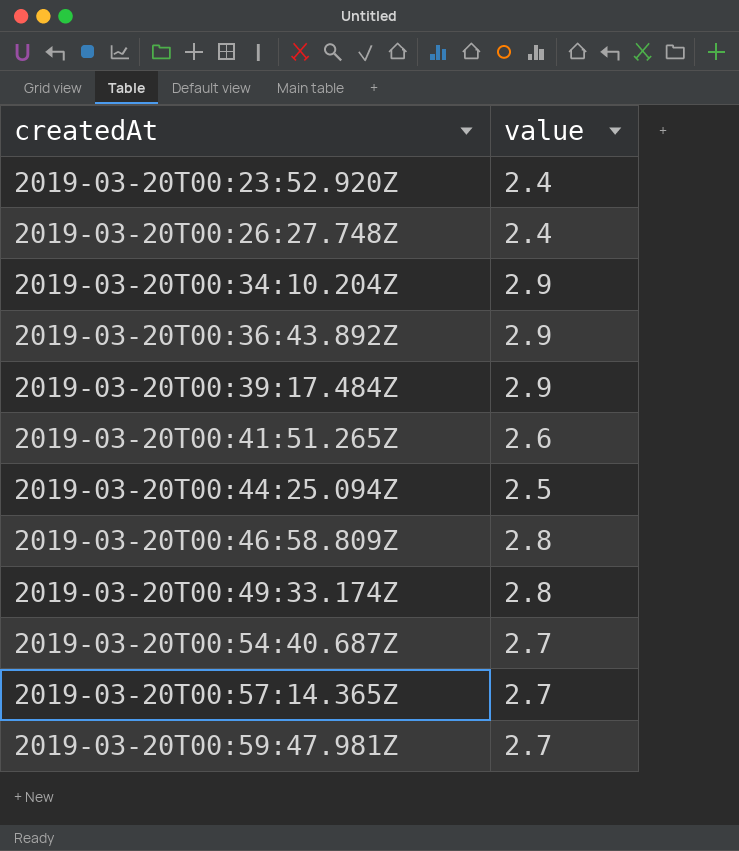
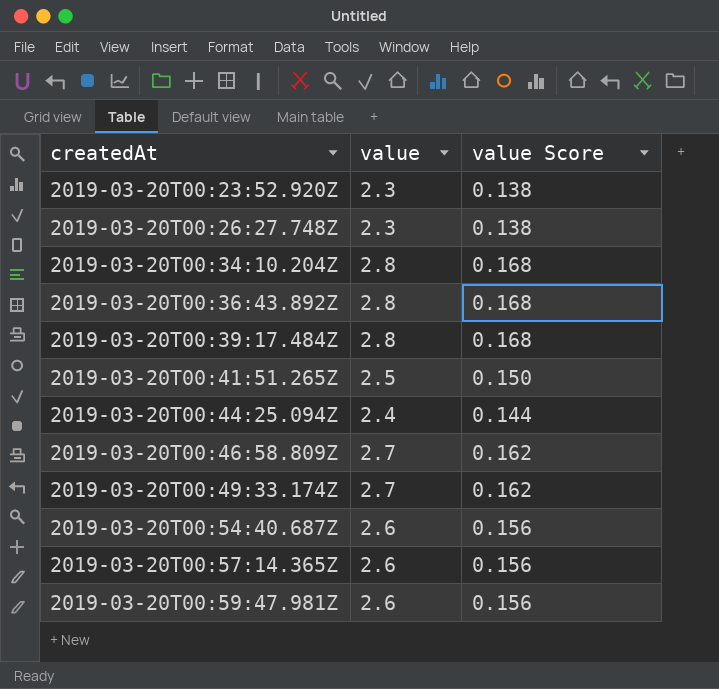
column value Score | formula: none -> [value] * 0.06
2019-03-20T00:23:52.920Z | value: 2.4 -> 2.3
2019-03-20T00:26:27.748Z | value: 2.4 -> 2.3
2019-03-20T00:34:10.204Z | value: 2.9 -> 2.8
2019-03-20T00:36:43.892Z | value: 2.9 -> 2.8
2019-03-20T00:39:17.484Z | value: 2.9 -> 2.8
2019-03-20T00:41:51.265Z | value: 2.6 -> 2.5
2019-03-20T00:44:25.094Z | value: 2.5 -> 2.4
2019-03-20T00:46:58.809Z | value: 2.8 -> 2.7
2019-03-20T00:49:33.174Z | value: 2.8 -> 2.7
2019-03-20T00:54:40.687Z | value: 2.7 -> 2.6
2019-03-20T00:57:14.365Z | value: 2.7 -> 2.6
2019-03-20T00:59:47.981Z | value: 2.7 -> 2.6

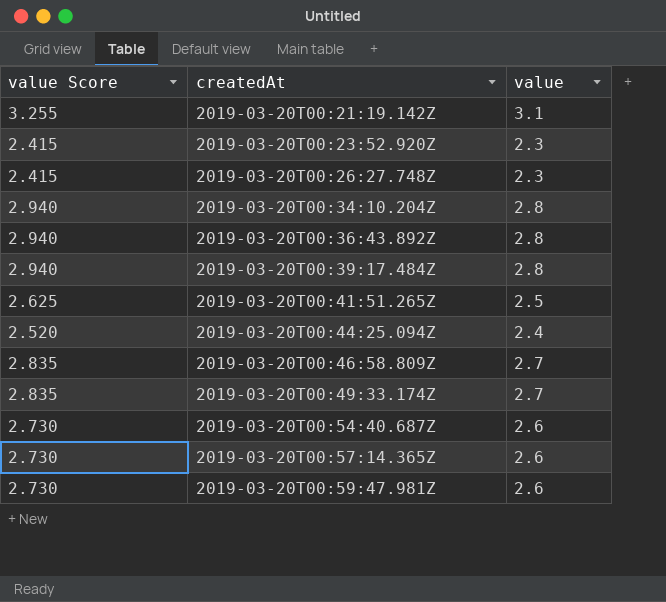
column value Score | formula: [value] * 0.06 -> [value] * 1.05
column value Score | position: 3 -> 1
row 2019-03-20T00:21:19.142Z: none -> 3.255 | 3.1

